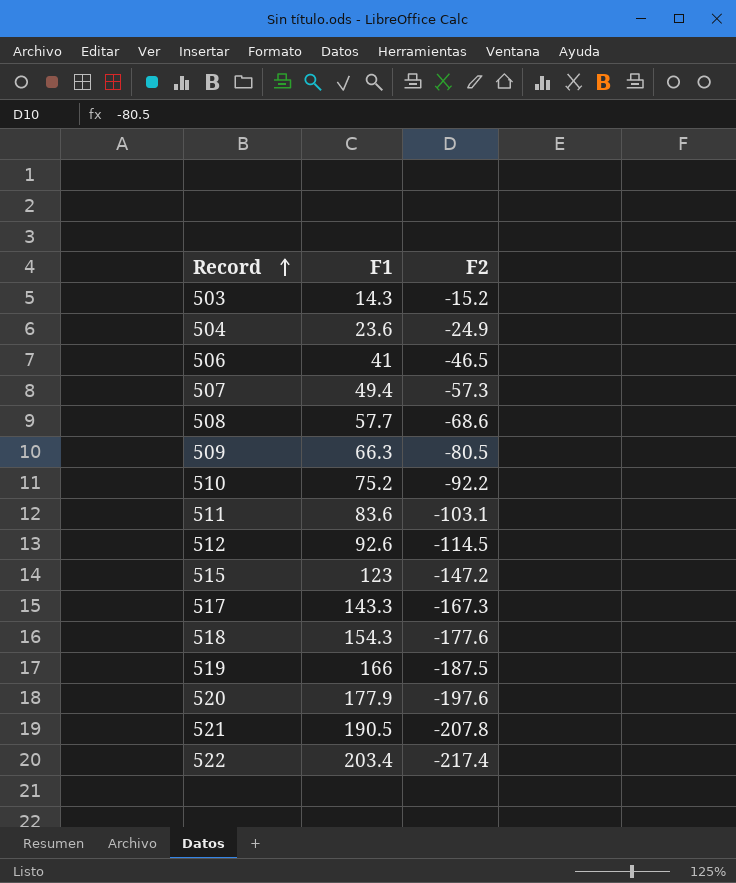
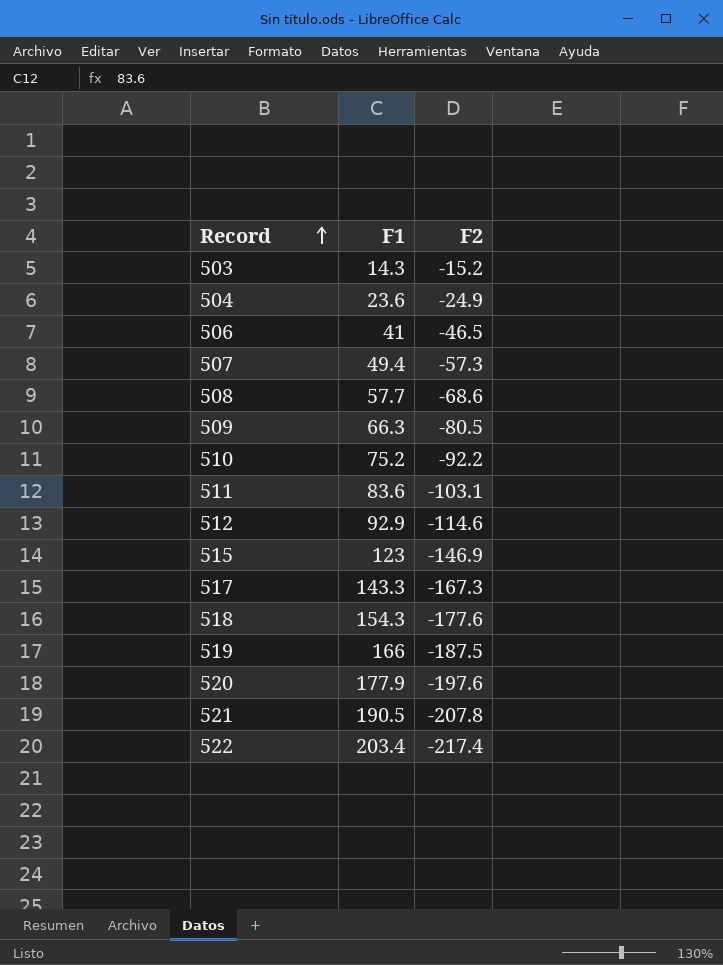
512 | F1: 92.6 -> 92.9
512 | F2: -114.5 -> -114.6
515 | F2: -147.2 -> -146.9

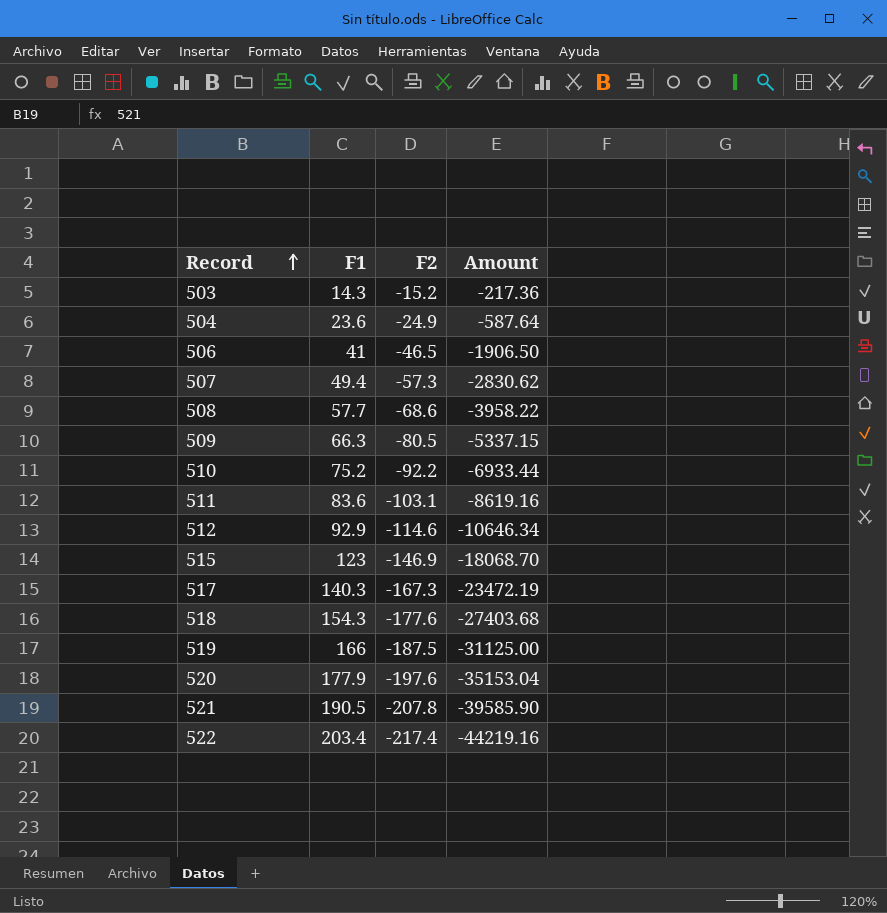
column Amount | formula: none -> [F1] * [F2]
517 | F1: 143.3 -> 140.3

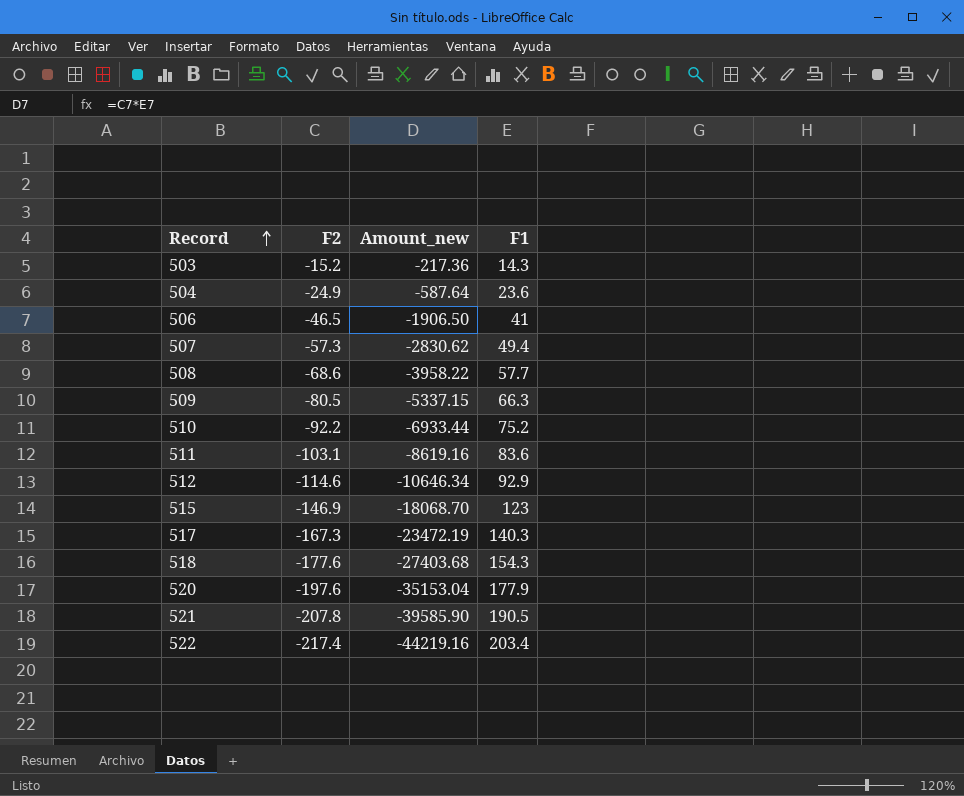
column name: Amount -> Amount_new
column F1 | position: 2 -> 4
row 519: 166 | -187.5 | -31125.00 -> none

